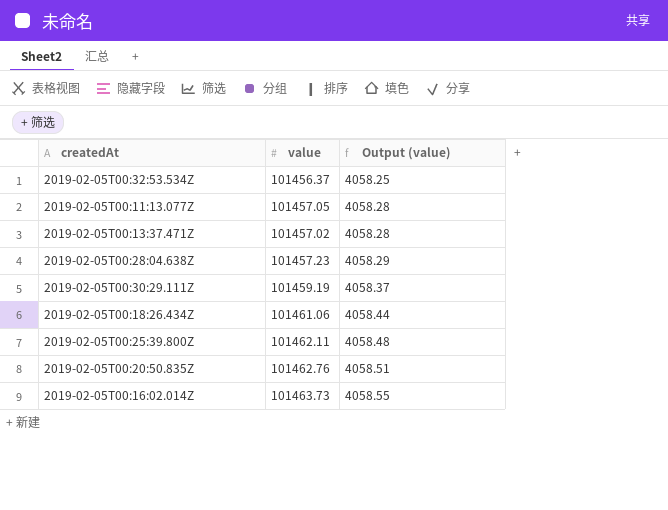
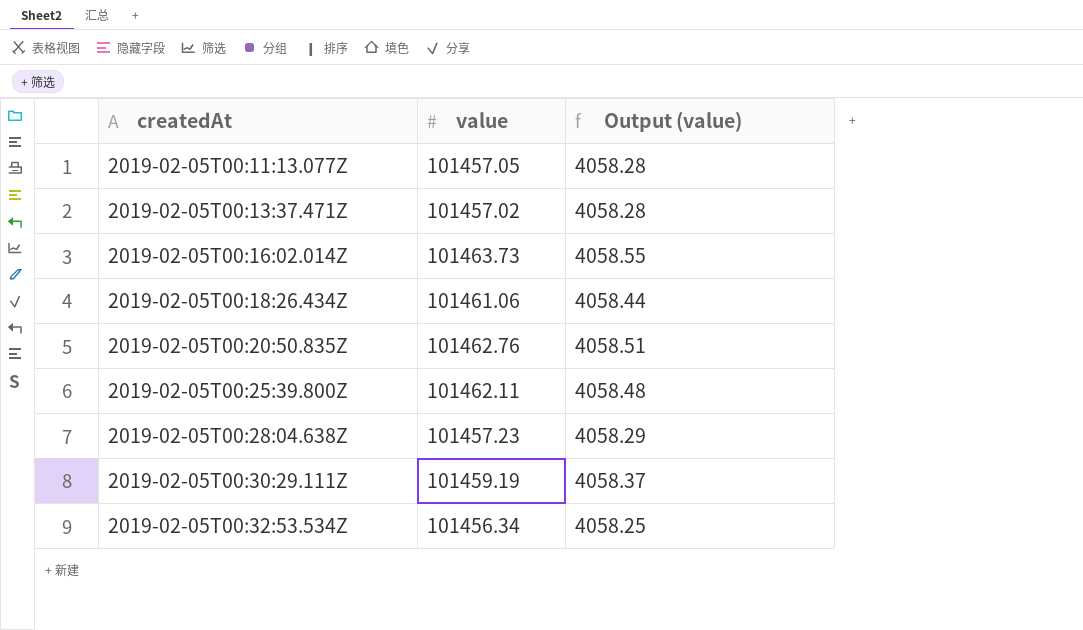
row order: Output (value) ascending -> createdAt ascending
2019-02-05T00:32:53.534Z | value: 101456.37 -> 101456.34

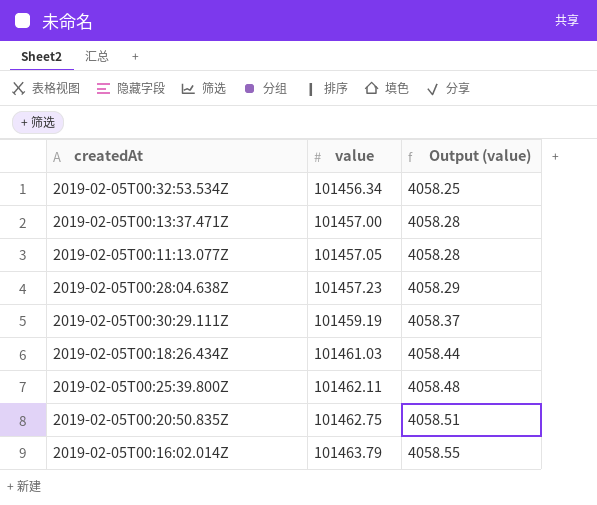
row order: createdAt ascending -> value ascending
2019-02-05T00:13:37.471Z | value: 101457.02 -> 101457.00
2019-02-05T00:18:26.434Z | value: 101461.06 -> 101461.03
2019-02-05T00:20:50.835Z | value: 101462.76 -> 101462.75
2019-02-05T00:16:02.014Z | value: 101463.73 -> 101463.79

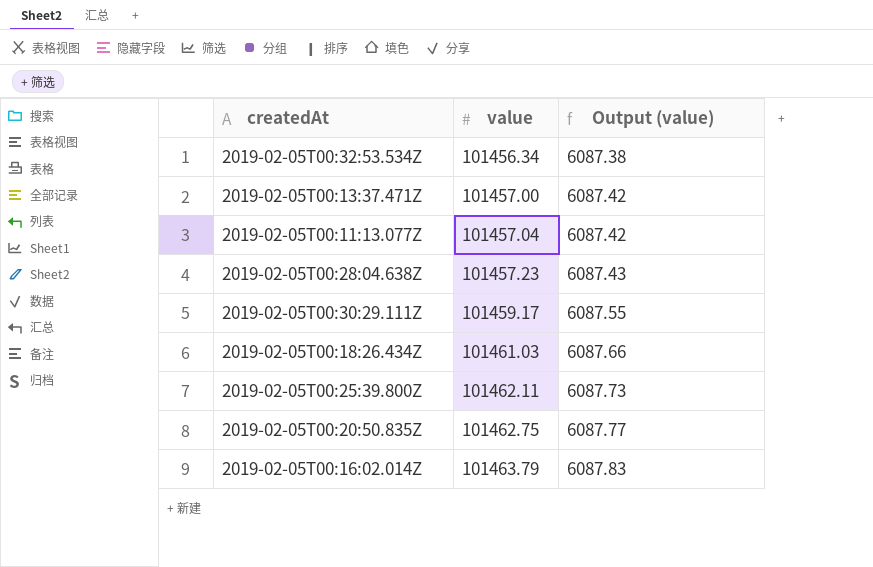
column Output (value) | formula: [value] * 0.04 -> [value] * 0.06
2019-02-05T00:11:13.077Z | value: 101457.05 -> 101457.04
2019-02-05T00:30:29.111Z | value: 101459.19 -> 101459.17

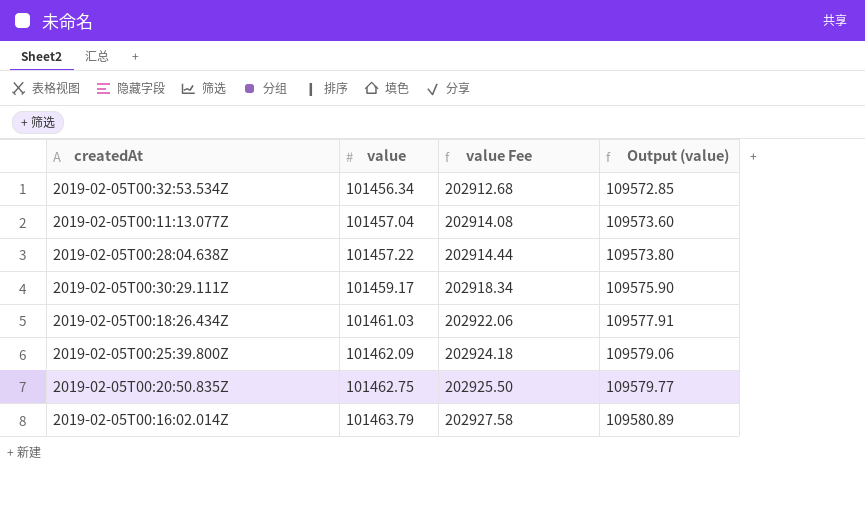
column value Fee | formula: none -> [value] * 2
column Output (value) | formula: [value] * 0.06 -> [value] * 1.08
row 2019-02-05T00:13:37.471Z: 101457.00 | 6087.42 -> none
2019-02-05T00:28:04.638Z | value: 101457.23 -> 101457.22
2019-02-05T00:25:39.800Z | value: 101462.11 -> 101462.09

